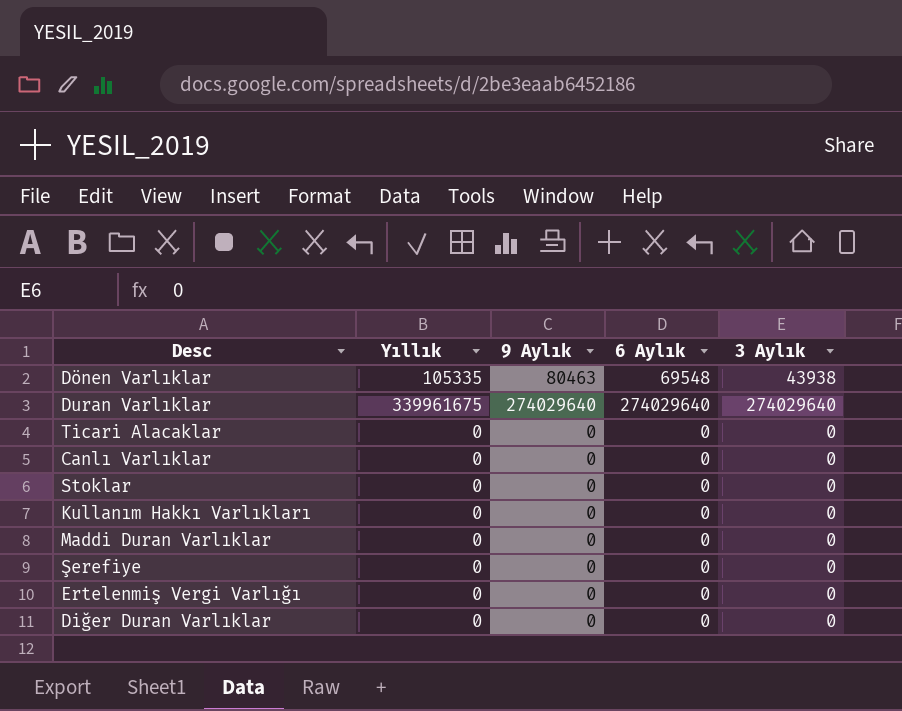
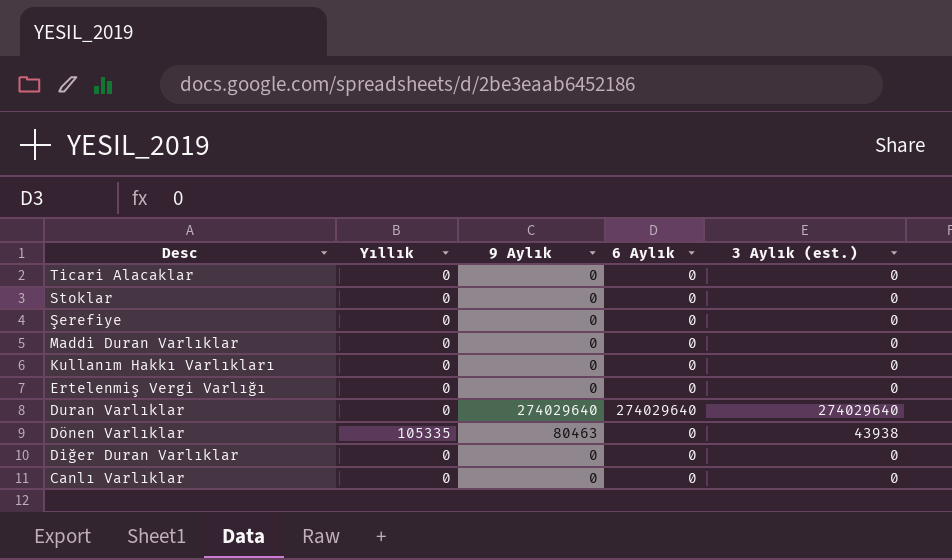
row order: none -> Desc descending
column name: 3 Aylık -> 3 Aylık (est.)
Duran Varlıklar | Yıllık: 339961675 -> 0
Dönen Varlıklar | 6 Aylık: 69548 -> 0

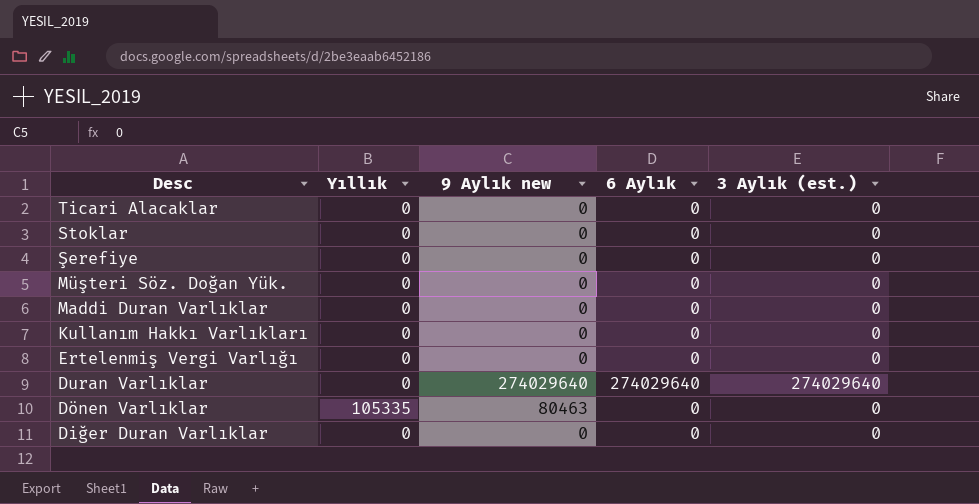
column name: 9 Aylık -> 9 Aylık new
row Canlı Varlıklar: 0 | 0 | 0 | 0 -> none
row Müşteri Söz. Doğan Yük.: none -> 0 | 0 | 0 | 0
Dönen Varlıklar | 3 Aylık (est.): 43938 -> 0

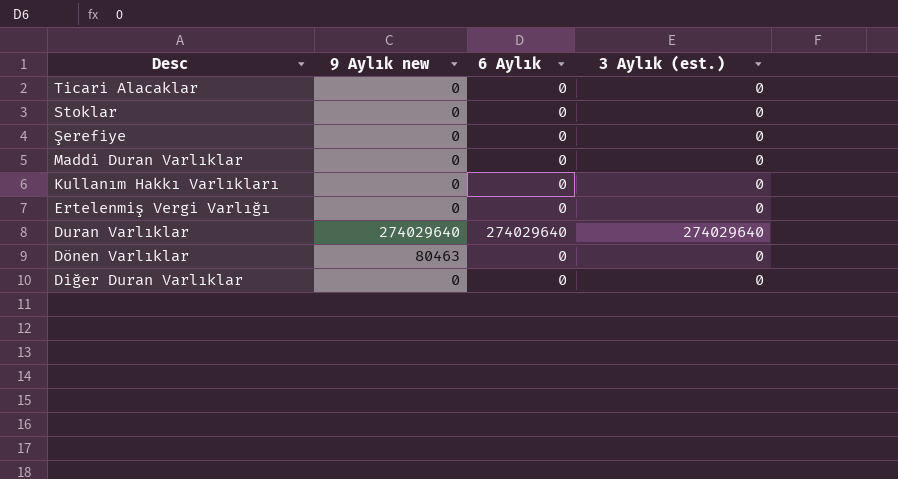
column Yıllık | position: 2 -> none
row Müşteri Söz. Doğan Yük.: 0 | 0 | 0 | 0 -> none

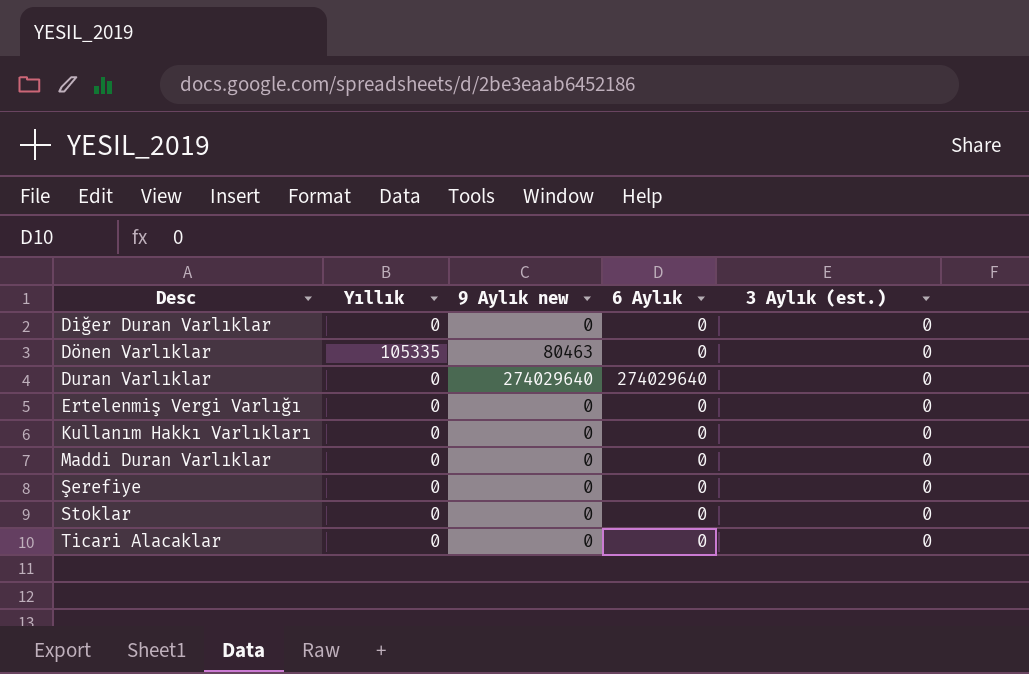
row order: Desc descending -> Desc ascending
column Yıllık | position: none -> 2
Duran Varlıklar | 3 Aylık (est.): 274029640 -> 0

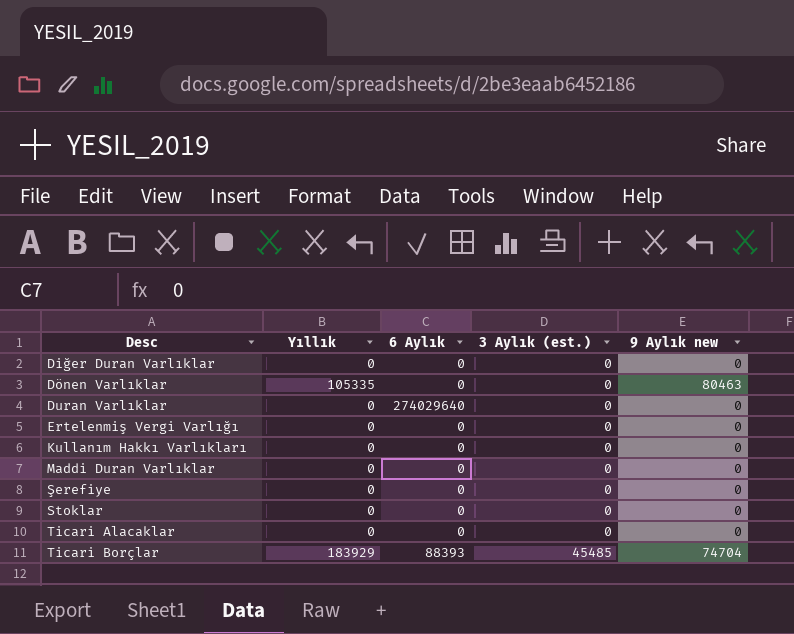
column 9 Aylık new | position: 3 -> 5
Duran Varlıklar | 9 Aylık new: 274029640 -> 0
row Ticari Borçlar: none -> 183929 | 88393 | 45485 | 74704

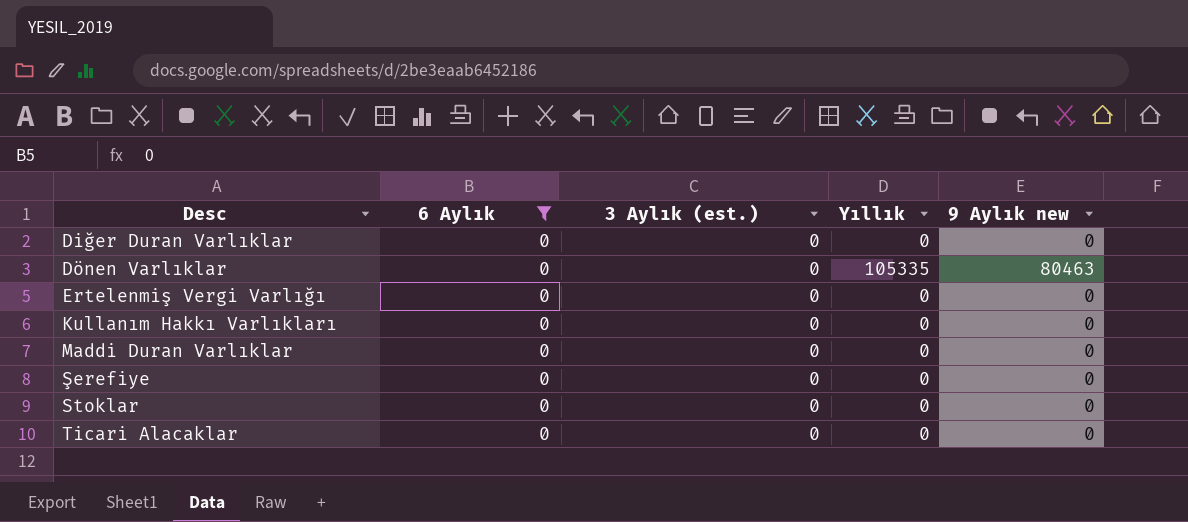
filter: none -> 6 Aylık = 0
column Yıllık | position: 2 -> 4

